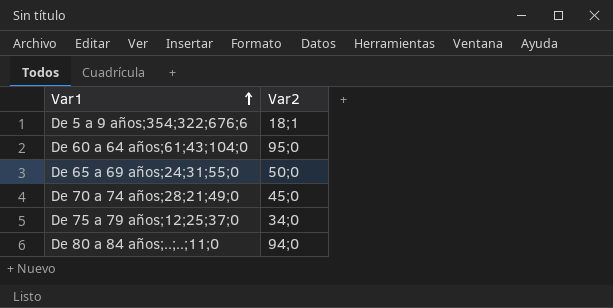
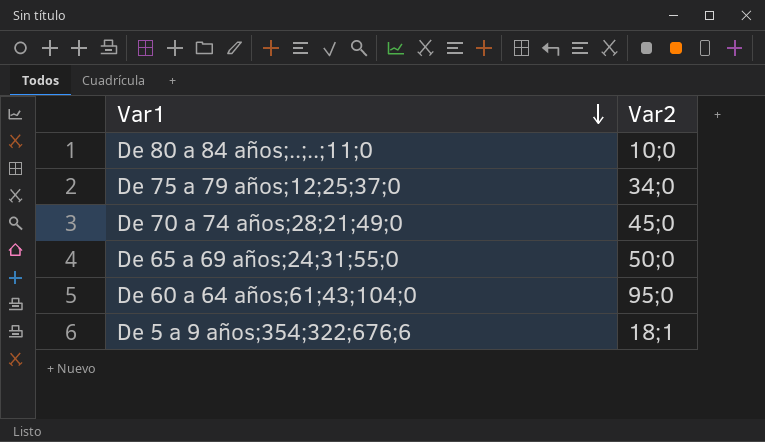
row order: Var1 ascending -> Var1 descending
De 80 a 84 años;..;..;11;0 | Var2: 94;0 -> 10;0

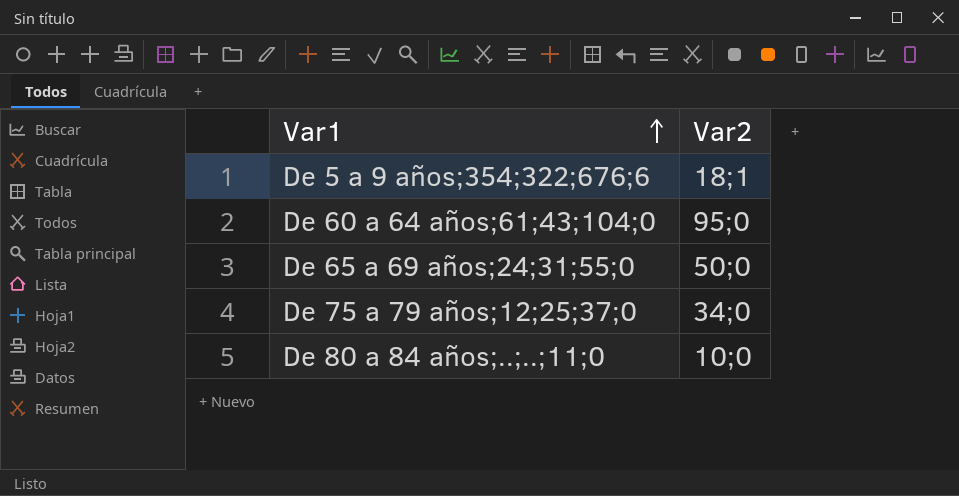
row order: Var1 descending -> Var1 ascending
row De 70 a 74 años;28;21;49;0: 45;0 -> none

